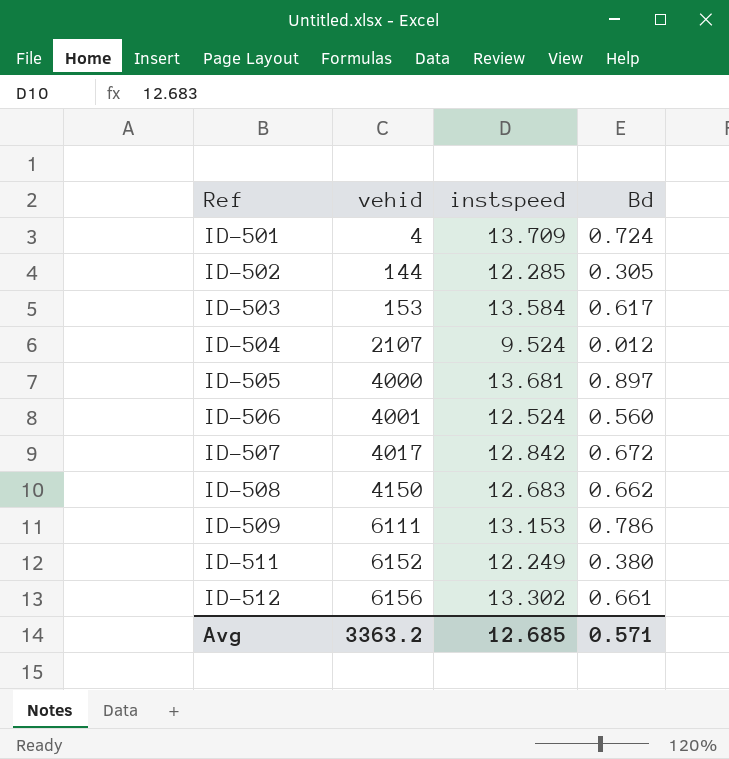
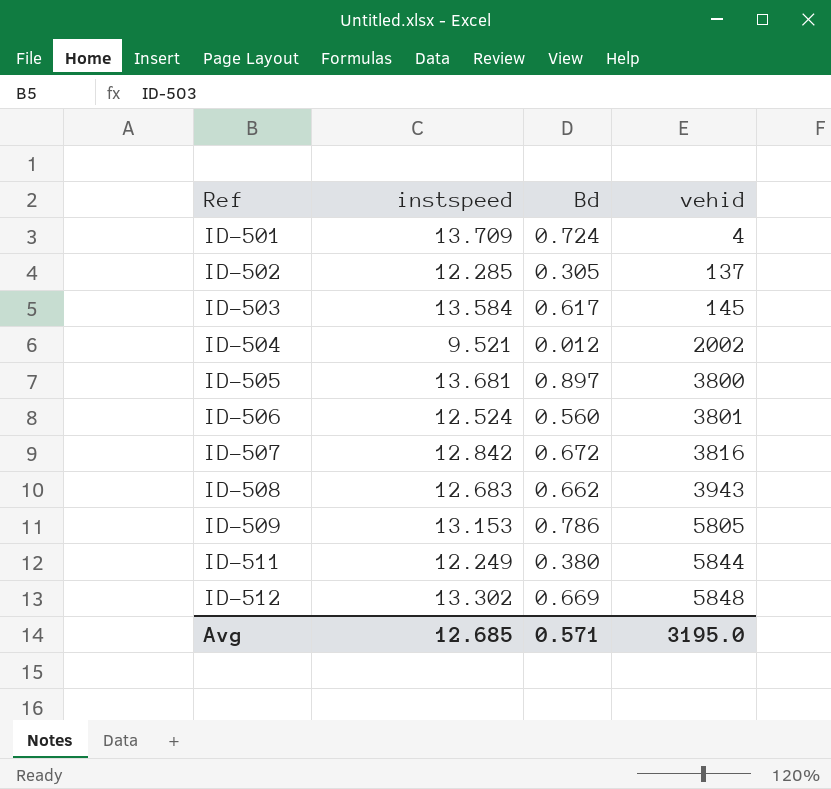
column vehid | position: 2 -> 4
ID-502 | vehid: 144 -> 137
ID-503 | vehid: 153 -> 145
ID-504 | instspeed: 9.524 -> 9.521
ID-504 | vehid: 2107 -> 2002
ID-505 | vehid: 4000 -> 3800
ID-506 | vehid: 4001 -> 3801
ID-507 | vehid: 4017 -> 3816
ID-508 | vehid: 4150 -> 3943
ID-509 | vehid: 6111 -> 5805
ID-511 | vehid: 6152 -> 5844
ID-512 | Bd: 0.661 -> 0.669
ID-512 | vehid: 6156 -> 5848
Avg | vehid: 3363.2 -> 3195.0

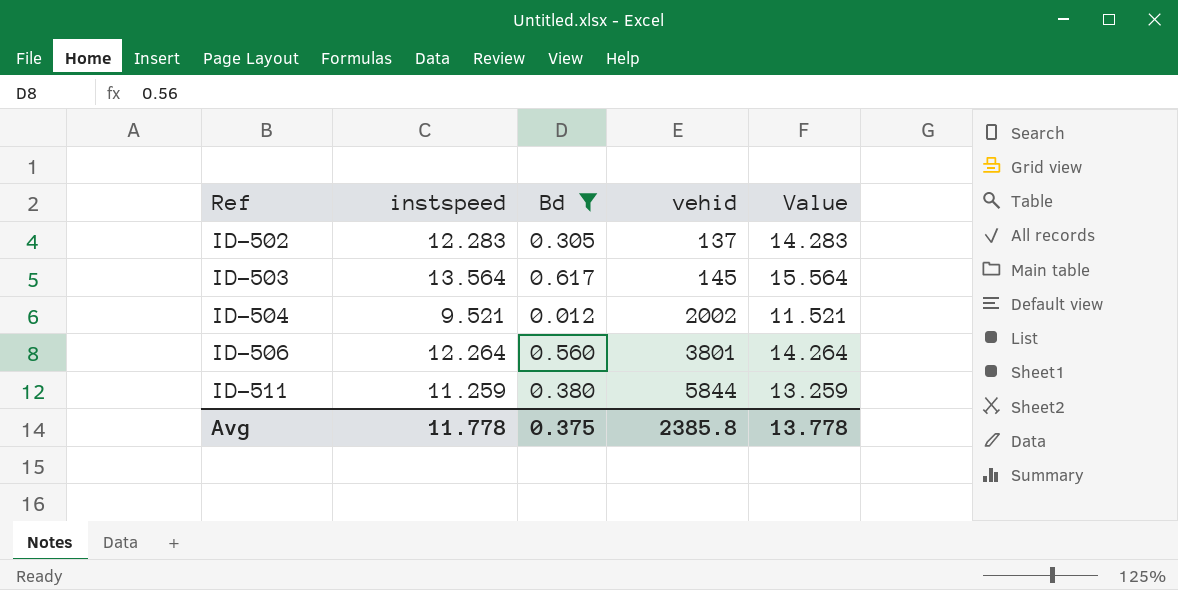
filter: none -> Bd <= 0.617
column Value | formula: none -> [instspeed] + 2
ID-502 | instspeed: 12.285 -> 12.283
ID-503 | instspeed: 13.584 -> 13.564
ID-506 | instspeed: 12.524 -> 12.264
ID-511 | instspeed: 12.249 -> 11.259
Avg | instspeed: 12.685 -> 11.778
Avg | Bd: 0.571 -> 0.375
Avg | vehid: 3195.0 -> 2385.8

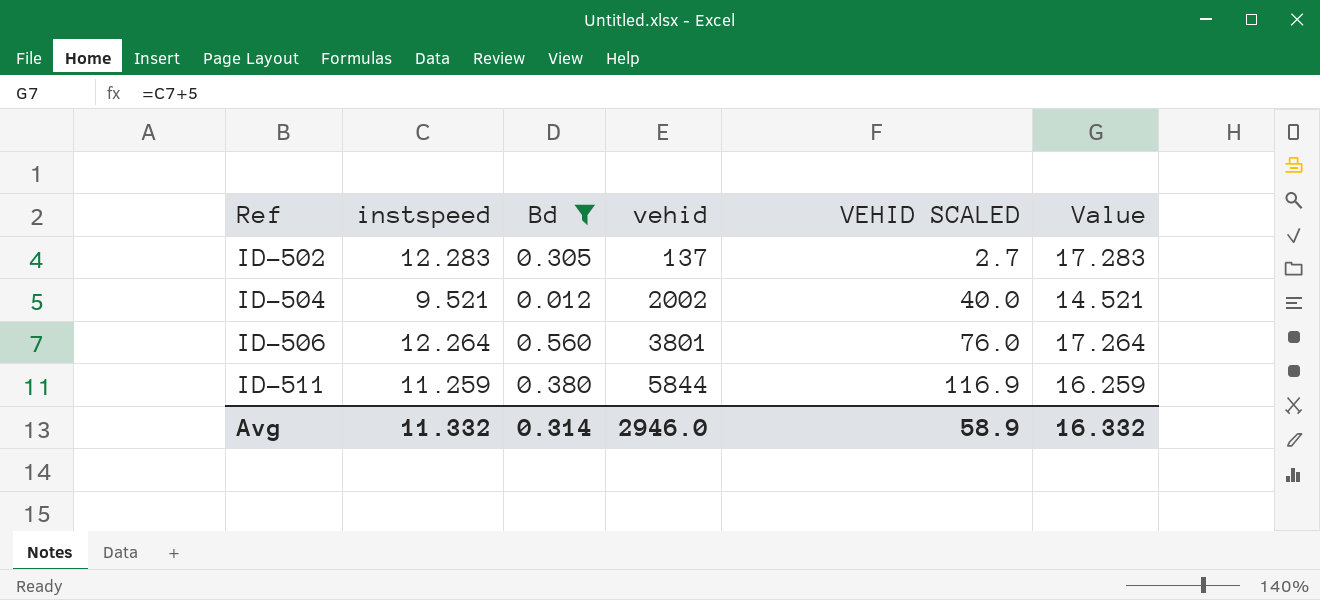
column VEHID SCALED | formula: none -> [vehid] * 0.02
column Value | formula: [instspeed] + 2 -> [instspeed] + 5
row ID-503: 13.564 | 0.617 | 145 | 15.564 -> none
Avg | instspeed: 11.778 -> 11.332
Avg | Bd: 0.375 -> 0.314
Avg | vehid: 2385.8 -> 2946.0
Avg | Value: 13.778 -> 16.332

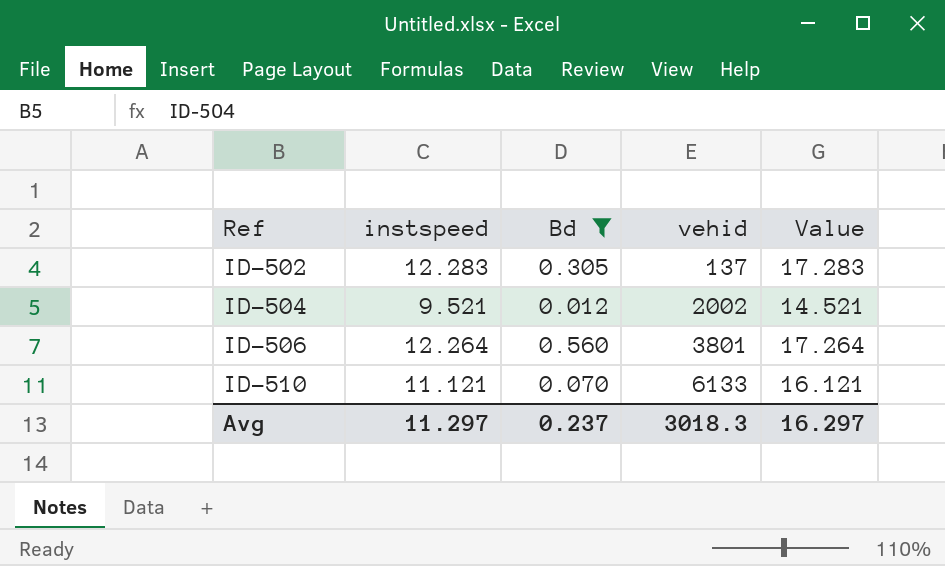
column VEHID SCALED | formula: [vehid] * 0.02 -> none
row ID-511: 11.259 | 0.380 | 5844 | 116.9 | 16.259 -> none
row ID-510: none -> 11.121 | 0.070 | 6133 | 16.121
Avg | instspeed: 11.332 -> 11.297
Avg | Bd: 0.314 -> 0.237
Avg | vehid: 2946.0 -> 3018.3
Avg | Value: 16.332 -> 16.297

